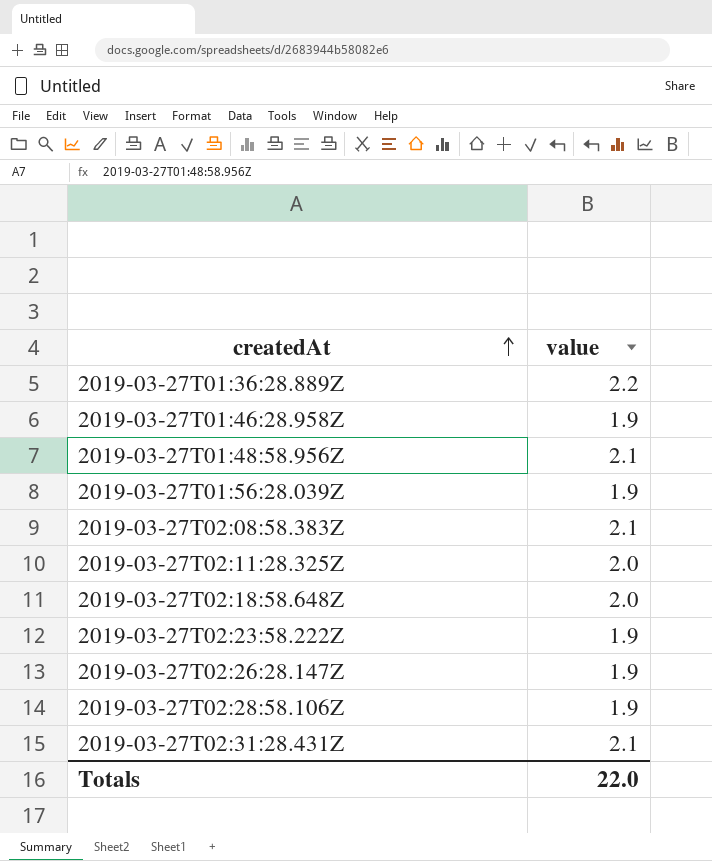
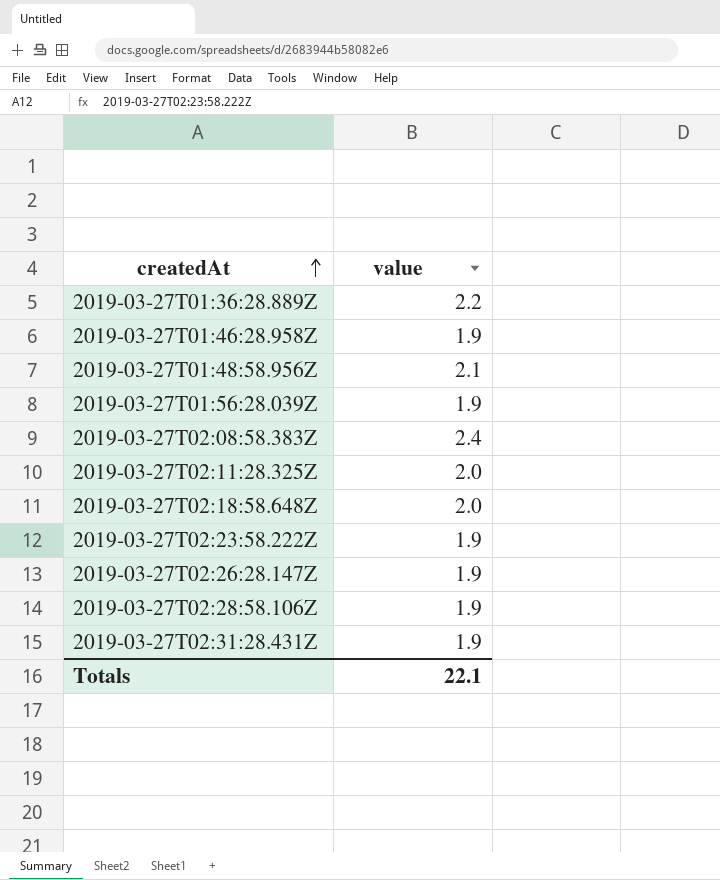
2019-03-27T02:08:58.383Z | value: 2.1 -> 2.4
2019-03-27T02:31:28.431Z | value: 2.1 -> 1.9
Totals | value: 22.0 -> 22.1

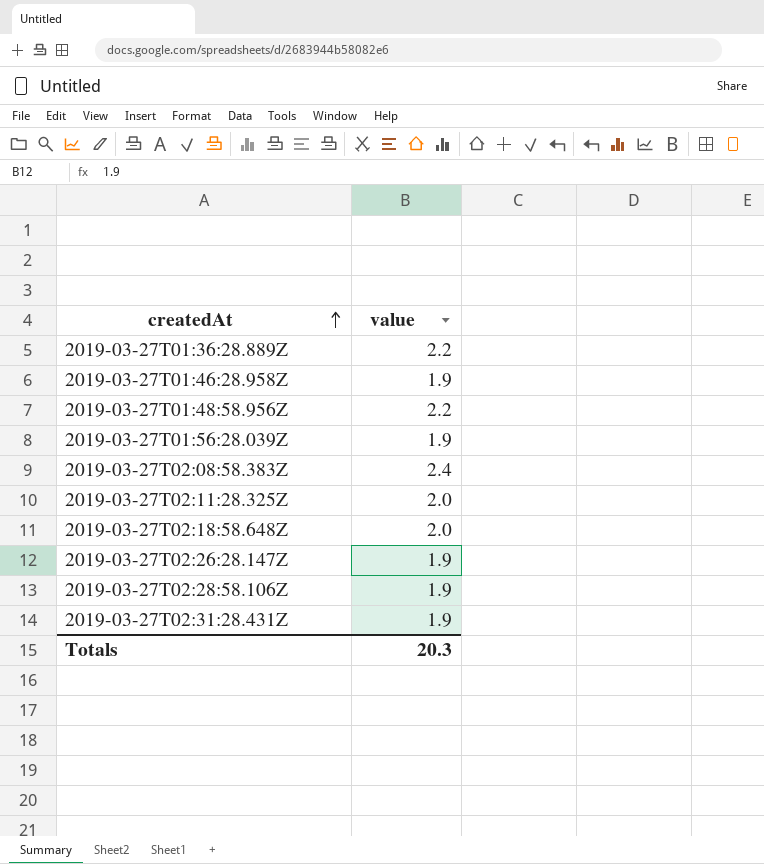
row 2019-03-27T02:23:58.222Z: 1.9 -> none
2019-03-27T01:48:58.956Z | value: 2.1 -> 2.2
Totals | value: 22.1 -> 20.3

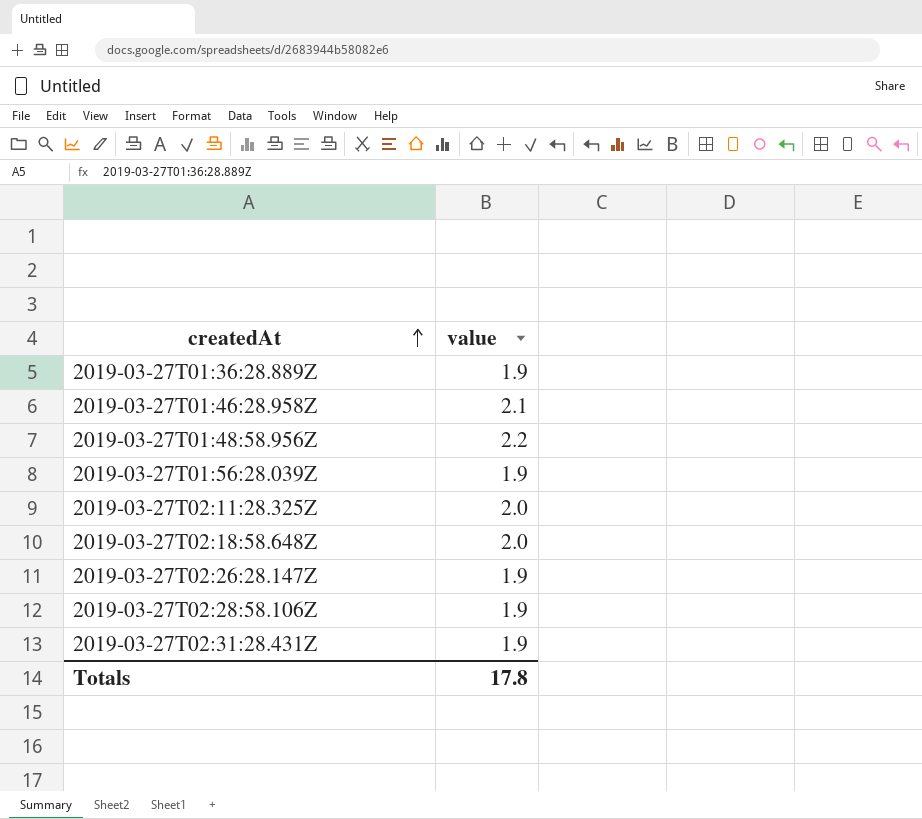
row 2019-03-27T02:08:58.383Z: 2.4 -> none
2019-03-27T01:36:28.889Z | value: 2.2 -> 1.9
2019-03-27T01:46:28.958Z | value: 1.9 -> 2.1
Totals | value: 20.3 -> 17.8

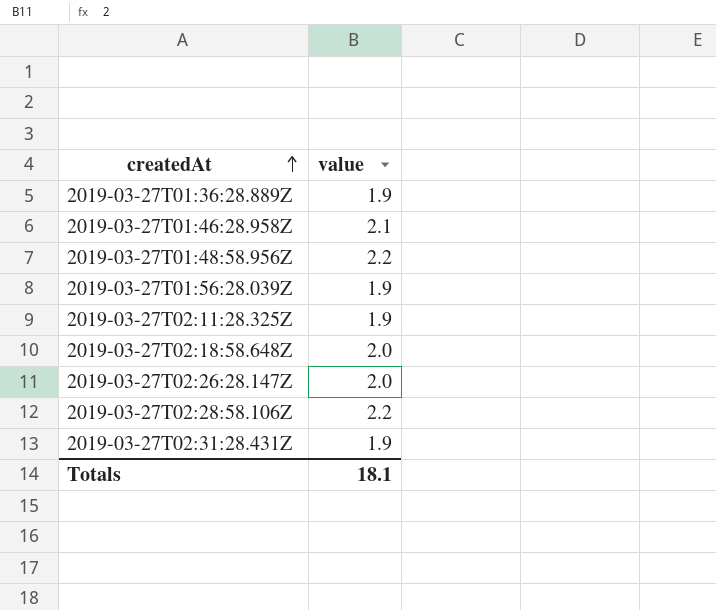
2019-03-27T02:11:28.325Z | value: 2.0 -> 1.9
2019-03-27T02:26:28.147Z | value: 1.9 -> 2.0
2019-03-27T02:28:58.106Z | value: 1.9 -> 2.2
Totals | value: 17.8 -> 18.1

